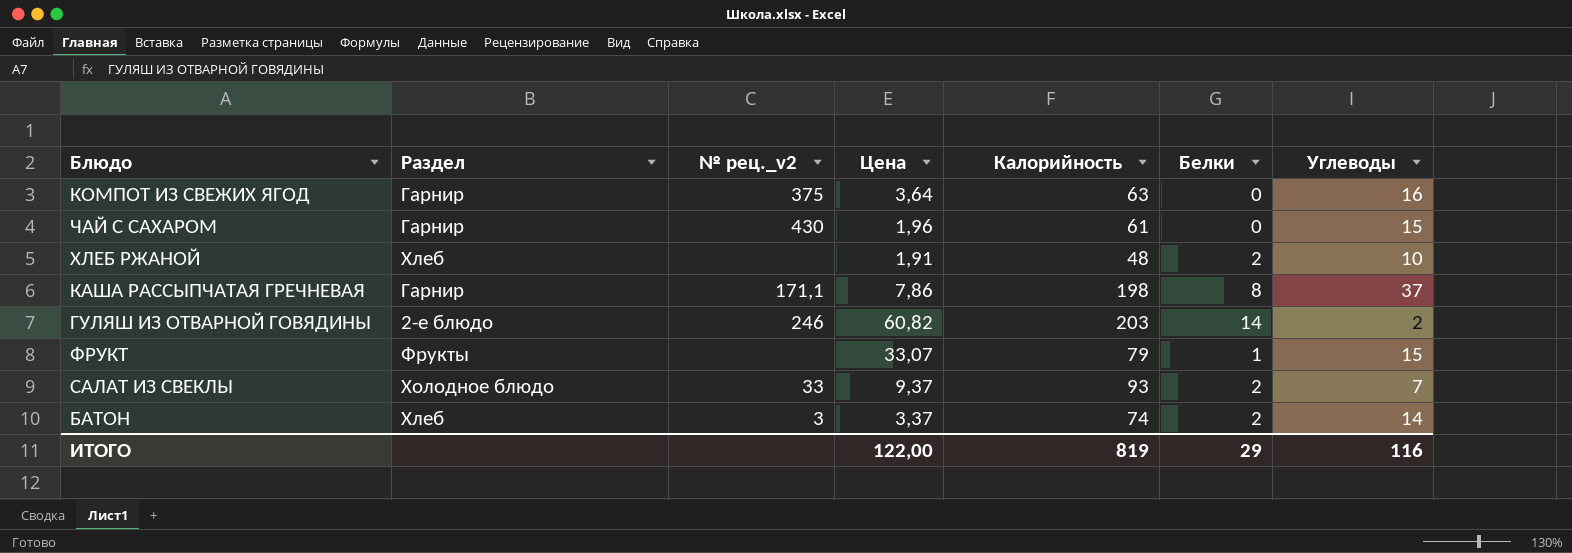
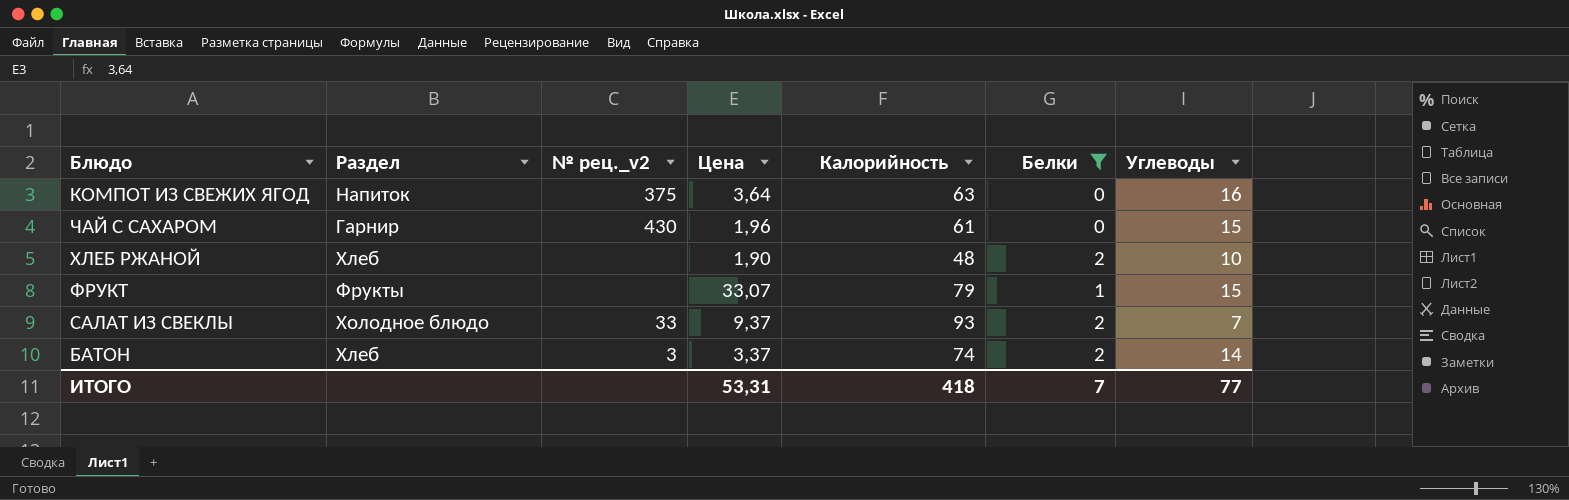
filter: none -> Белки <= 2
КОМПОТ ИЗ СВЕЖИХ ЯГОД | Раздел: Гарнир -> Напиток
ХЛЕБ РЖАНОЙ | Цена: 1,91 -> 1,90
ИТОГО | Цена: 122,00 -> 53,31
ИТОГО | Калорийность: 819 -> 418
ИТОГО | Белки: 29 -> 7
ИТОГО | Углеводы: 116 -> 77

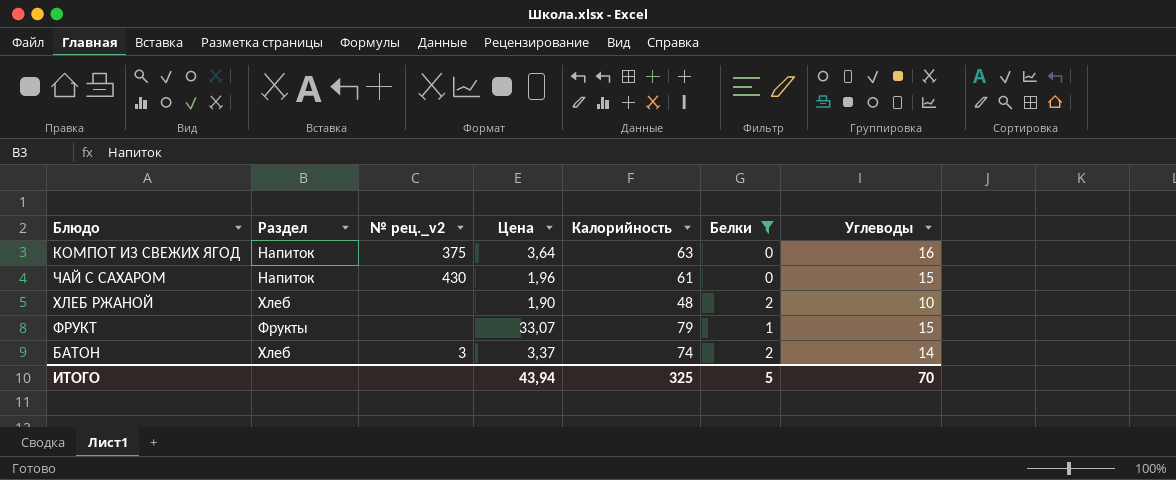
row САЛАТ ИЗ СВЕКЛЫ: Холодное блюдо | 33 | 9,37 | 93 | 2 | 7 -> none
ЧАЙ С САХАРОМ | Раздел: Гарнир -> Напиток
ИТОГО | Цена: 53,31 -> 43,94
ИТОГО | Калорийность: 418 -> 325
ИТОГО | Белки: 7 -> 5
ИТОГО | Углеводы: 77 -> 70

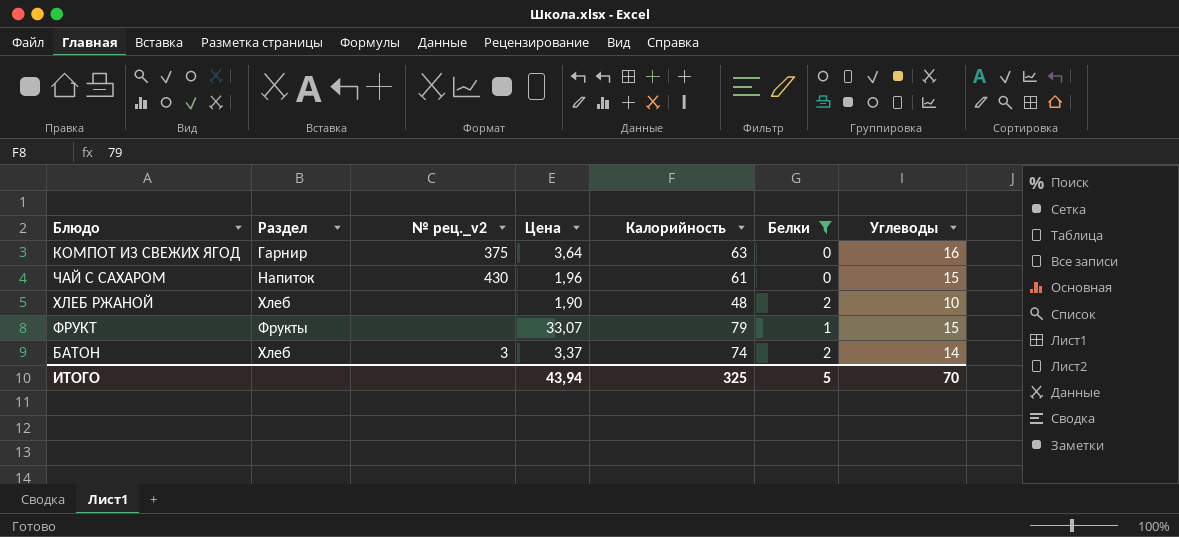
КОМПОТ ИЗ СВЕЖИХ ЯГОД | Раздел: Напиток -> Гарнир

